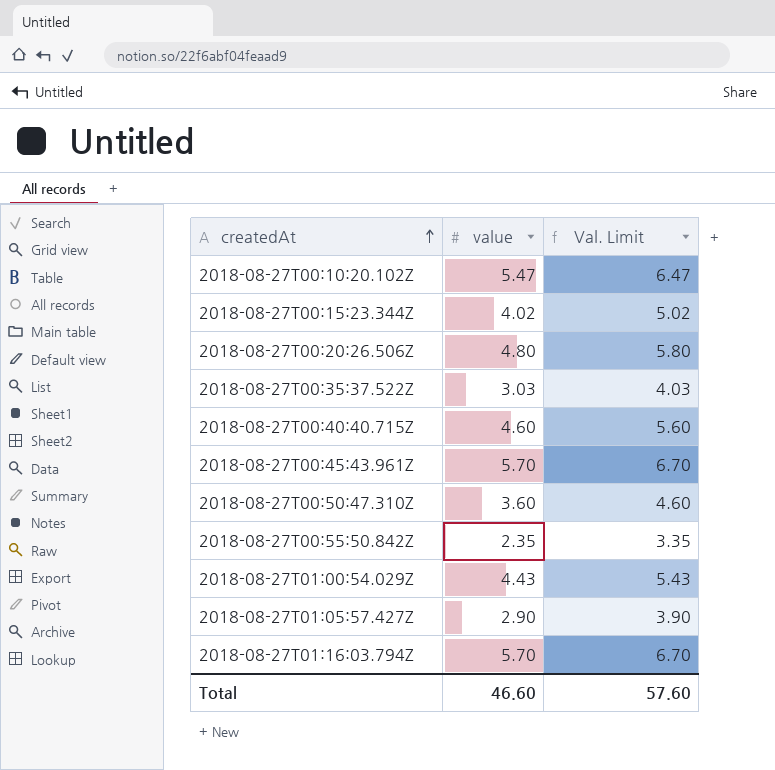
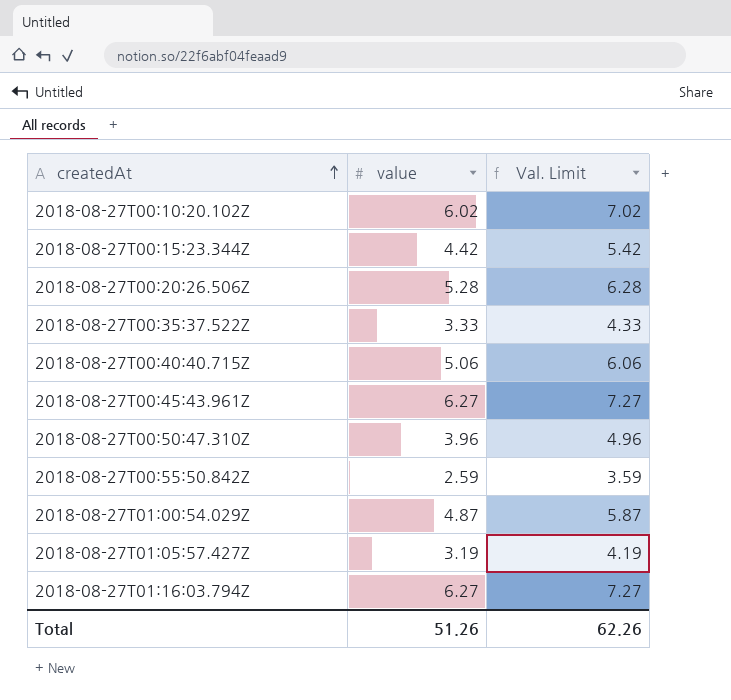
2018-08-27T00:10:20.102Z | value: 5.47 -> 6.02
2018-08-27T00:10:20.102Z | Val. Limit: 6.47 -> 7.02
2018-08-27T00:15:23.344Z | value: 4.02 -> 4.42
2018-08-27T00:15:23.344Z | Val. Limit: 5.02 -> 5.42
2018-08-27T00:20:26.506Z | value: 4.80 -> 5.28
2018-08-27T00:20:26.506Z | Val. Limit: 5.80 -> 6.28
2018-08-27T00:35:37.522Z | value: 3.03 -> 3.33
2018-08-27T00:35:37.522Z | Val. Limit: 4.03 -> 4.33
2018-08-27T00:40:40.715Z | value: 4.60 -> 5.06
2018-08-27T00:40:40.715Z | Val. Limit: 5.60 -> 6.06
2018-08-27T00:45:43.961Z | value: 5.70 -> 6.27
2018-08-27T00:45:43.961Z | Val. Limit: 6.70 -> 7.27
2018-08-27T00:50:47.310Z | value: 3.60 -> 3.96
2018-08-27T00:50:47.310Z | Val. Limit: 4.60 -> 4.96
2018-08-27T00:55:50.842Z | value: 2.35 -> 2.59
2018-08-27T00:55:50.842Z | Val. Limit: 3.35 -> 3.59
2018-08-27T01:00:54.029Z | value: 4.43 -> 4.87
2018-08-27T01:00:54.029Z | Val. Limit: 5.43 -> 5.87
2018-08-27T01:05:57.427Z | value: 2.90 -> 3.19
2018-08-27T01:05:57.427Z | Val. Limit: 3.90 -> 4.19
2018-08-27T01:16:03.794Z | value: 5.70 -> 6.27
2018-08-27T01:16:03.794Z | Val. Limit: 6.70 -> 7.27
Total | value: 46.60 -> 51.26
Total | Val. Limit: 57.60 -> 62.26

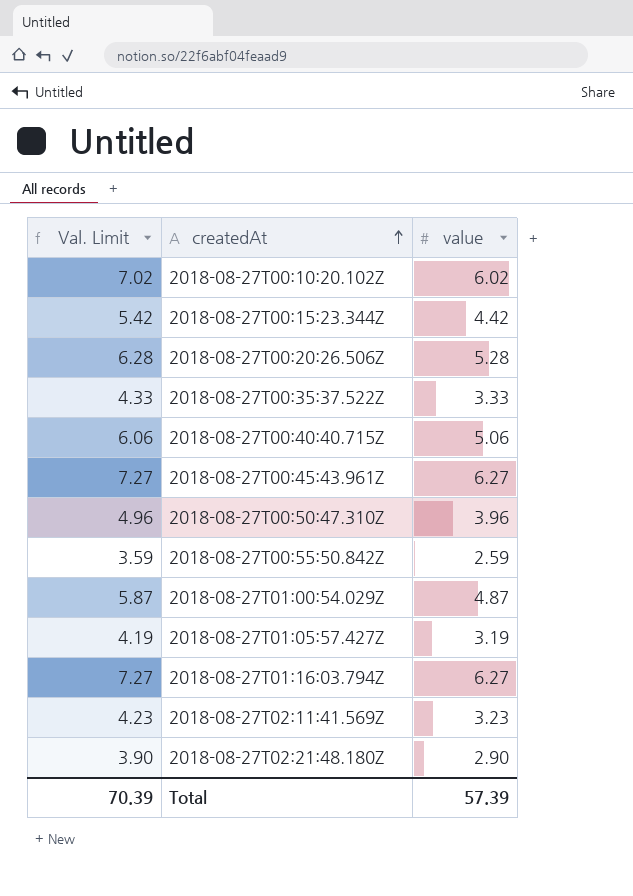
column Val. Limit | position: 3 -> 1
row 2018-08-27T02:11:41.569Z: none -> 4.23 | 3.23
row 2018-08-27T02:21:48.180Z: none -> 3.90 | 2.90
Total | Val. Limit: 62.26 -> 70.39
Total | value: 51.26 -> 57.39

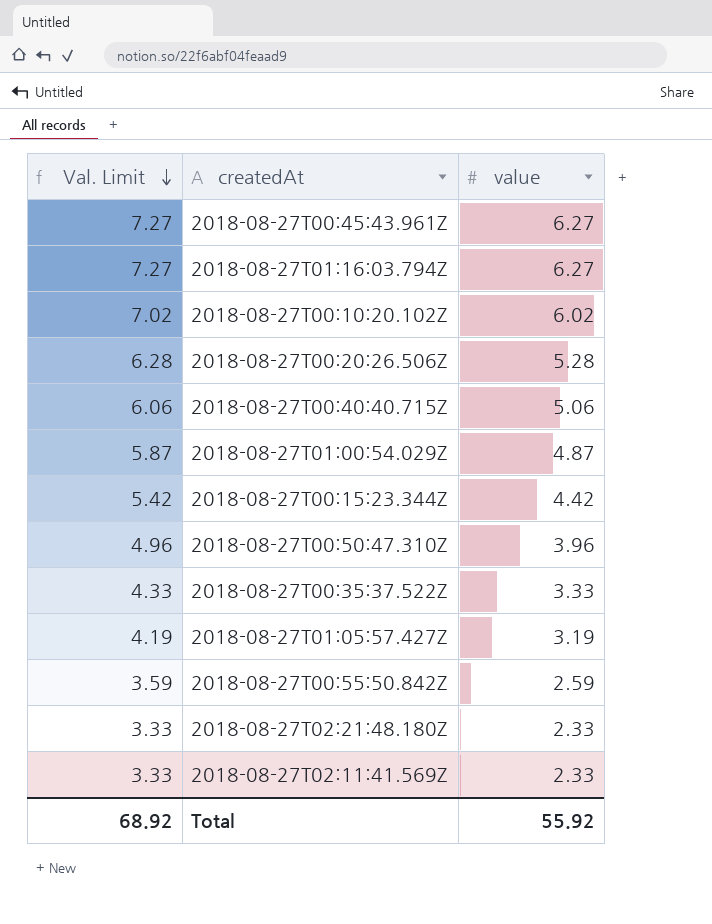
row order: createdAt ascending -> Val. Limit descending
2018-08-27T02:21:48.180Z | Val. Limit: 3.90 -> 3.33
2018-08-27T02:21:48.180Z | value: 2.90 -> 2.33
2018-08-27T02:11:41.569Z | Val. Limit: 4.23 -> 3.33
2018-08-27T02:11:41.569Z | value: 3.23 -> 2.33
Total | Val. Limit: 70.39 -> 68.92
Total | value: 57.39 -> 55.92

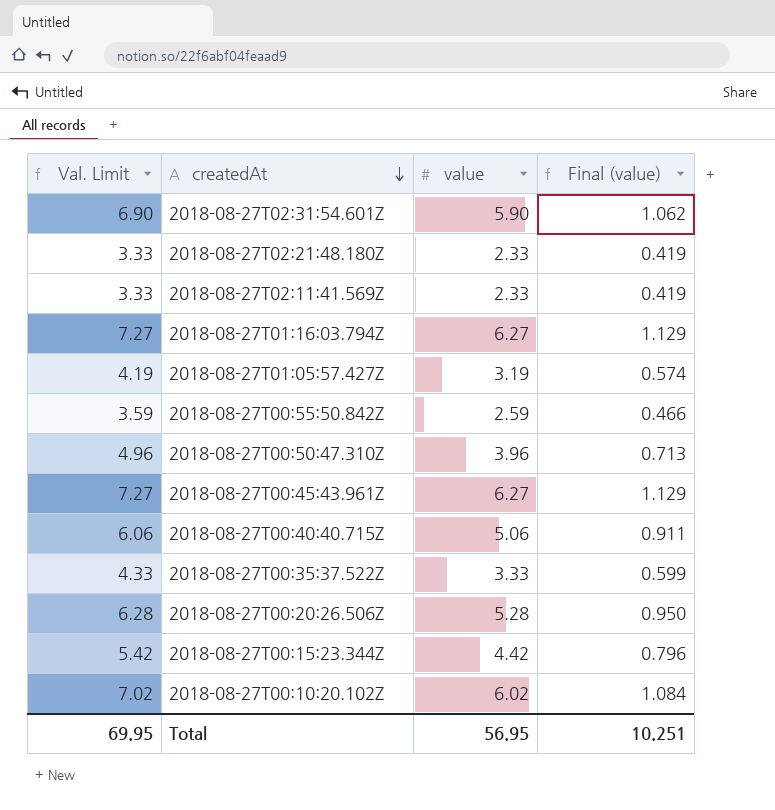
row order: Val. Limit descending -> createdAt descending
column Final (value) | formula: none -> [value] * 0.18
row 2018-08-27T01:00:54.029Z: 5.87 | 4.87 -> none
row 2018-08-27T02:31:54.601Z: none -> 6.90 | 5.90 | 1.062
Total | Val. Limit: 68.92 -> 69.95
Total | value: 55.92 -> 56.95

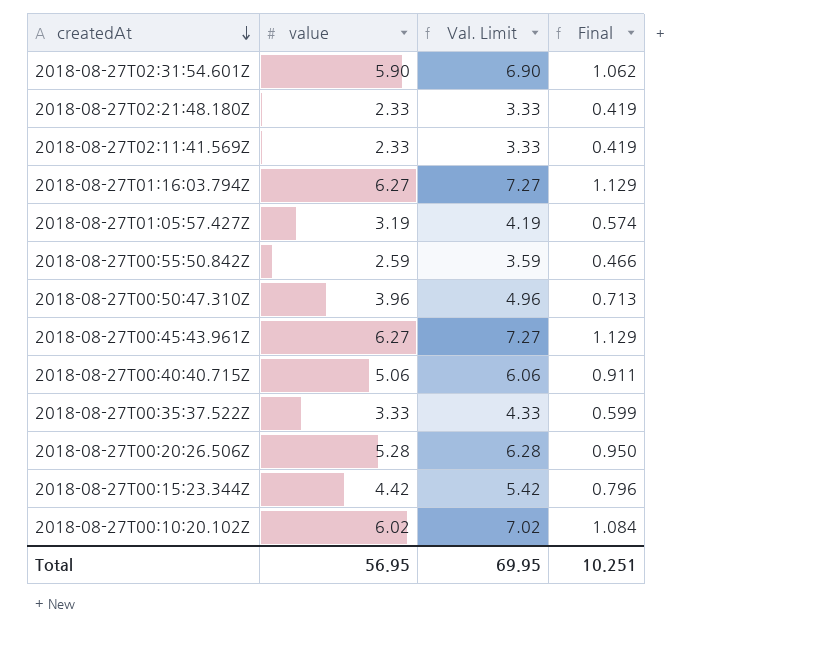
column Val. Limit | position: 1 -> 3
column name: Final (value) -> Final

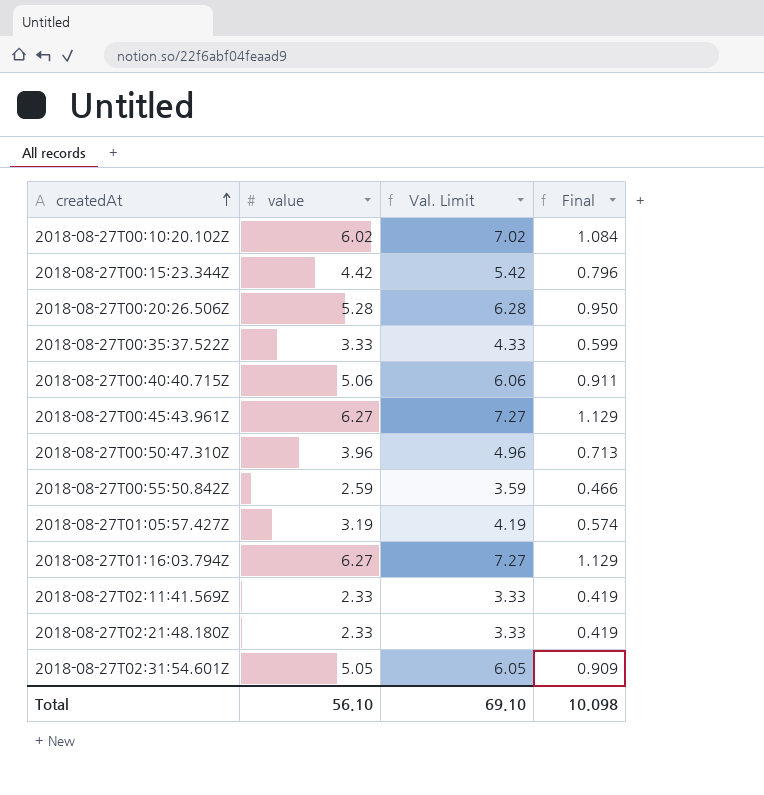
row order: createdAt descending -> createdAt ascending
2018-08-27T02:31:54.601Z | value: 5.90 -> 5.05
2018-08-27T02:31:54.601Z | Val. Limit: 6.90 -> 6.05
2018-08-27T02:31:54.601Z | Final: 1.062 -> 0.909
Total | value: 56.95 -> 56.10
Total | Val. Limit: 69.95 -> 69.10
Total | Final: 10.251 -> 10.098

